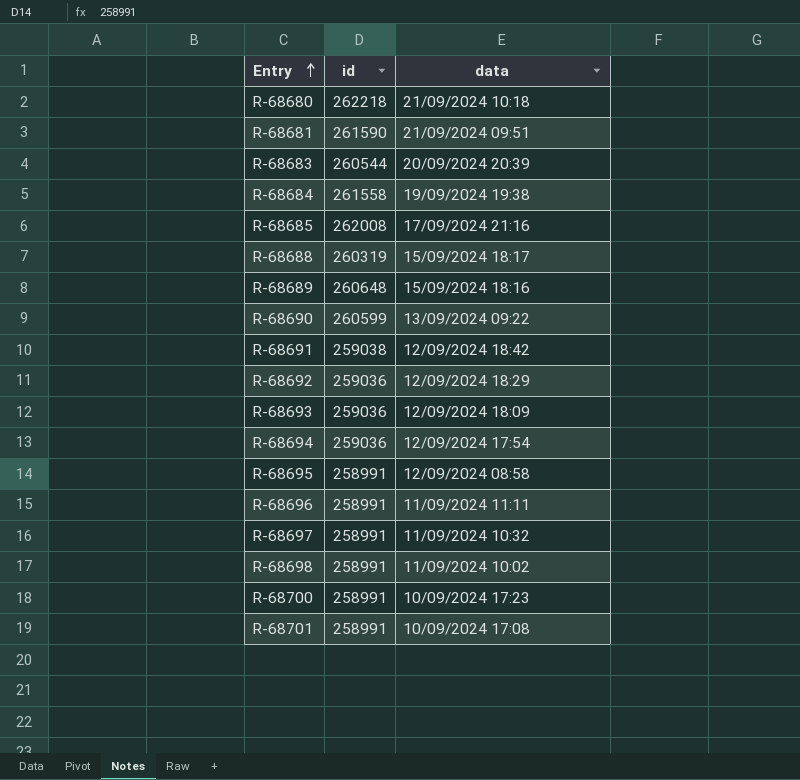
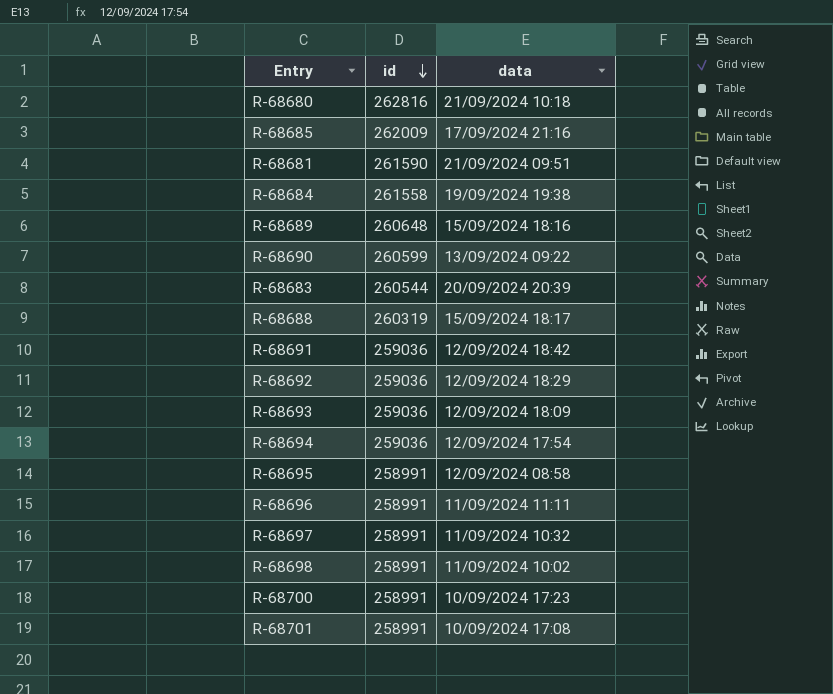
row order: Entry ascending -> id descending
R-68680 | id: 262218 -> 262816
R-68685 | id: 262008 -> 262009
R-68691 | id: 259038 -> 259036

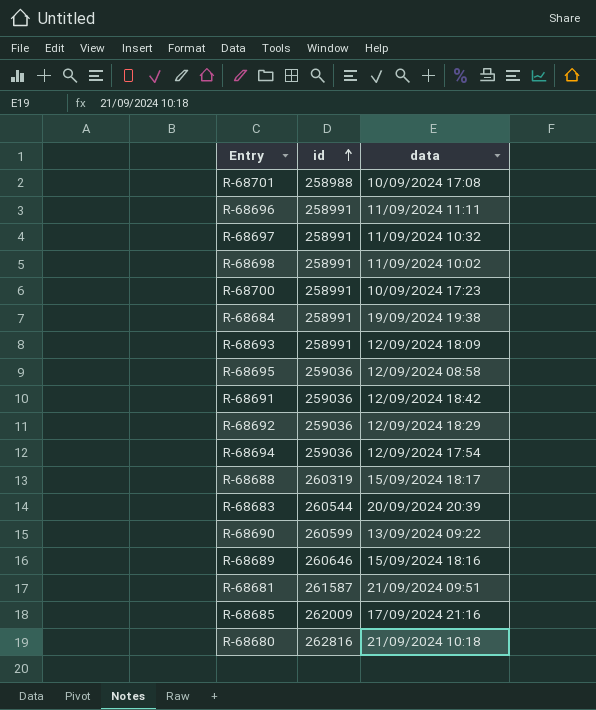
row order: id descending -> id ascending
R-68701 | id: 258991 -> 258988
R-68684 | id: 261558 -> 258991
R-68693 | id: 259036 -> 258991
R-68695 | id: 258991 -> 259036
R-68689 | id: 260648 -> 260646
R-68681 | id: 261590 -> 261587

